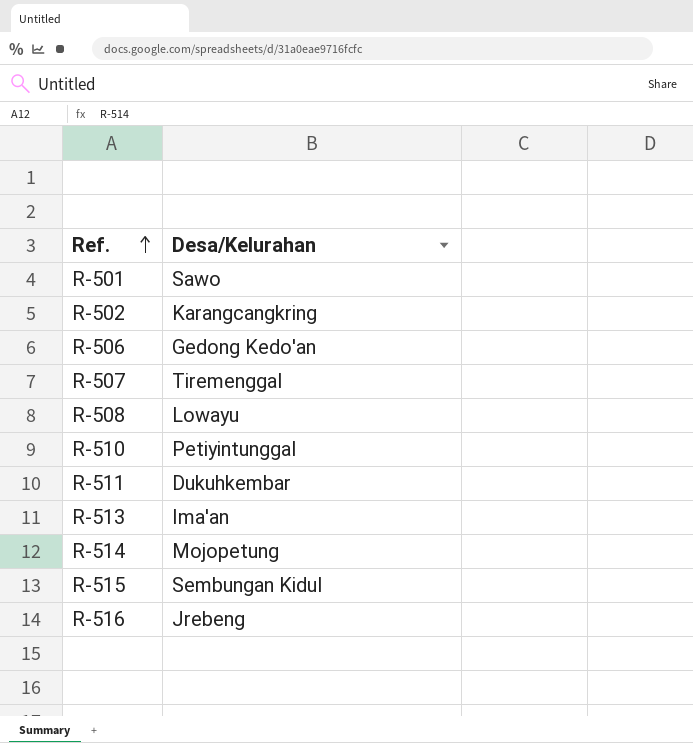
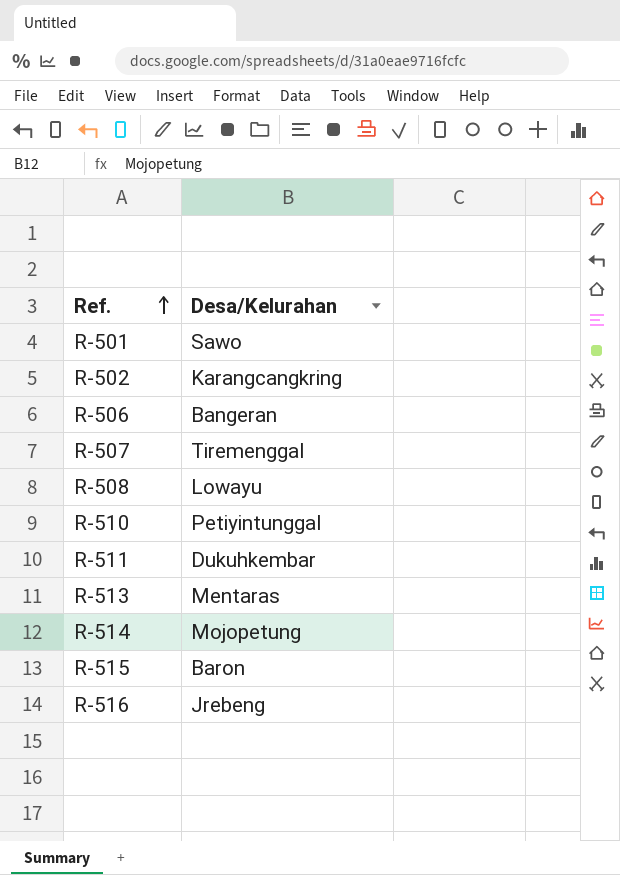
R-506 | Desa/Kelurahan: Gedong Kedo'an -> Bangeran
R-513 | Desa/Kelurahan: Ima'an -> Mentaras
R-515 | Desa/Kelurahan: Sembungan Kidul -> Baron

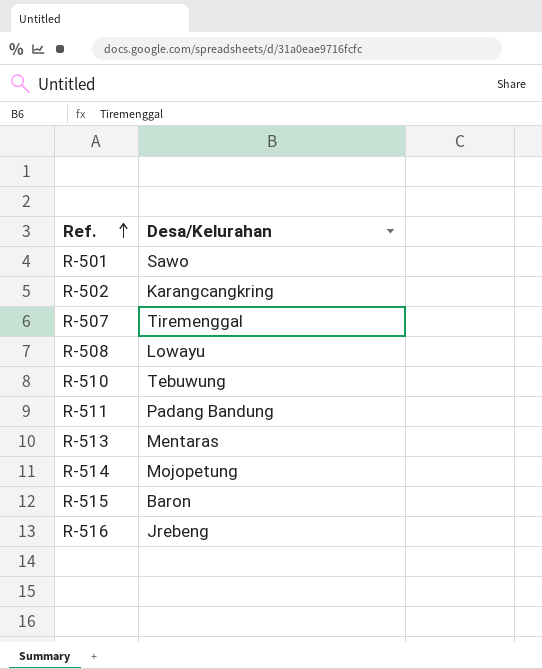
row R-506: Bangeran -> none
R-510 | Desa/Kelurahan: Petiyintunggal -> Tebuwung
R-511 | Desa/Kelurahan: Dukuhkembar -> Padang Bandung

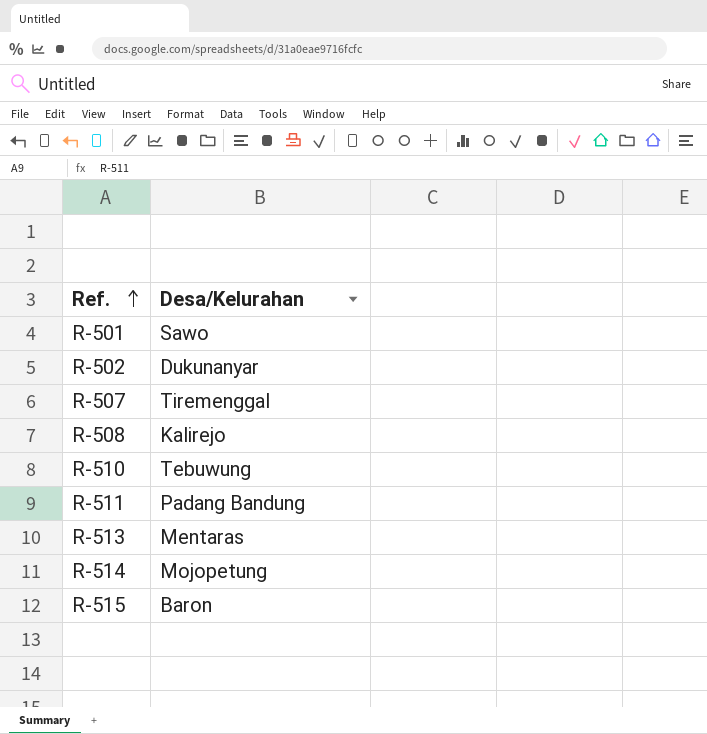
row R-516: Jrebeng -> none
R-502 | Desa/Kelurahan: Karangcangkring -> Dukunanyar
R-508 | Desa/Kelurahan: Lowayu -> Kalirejo

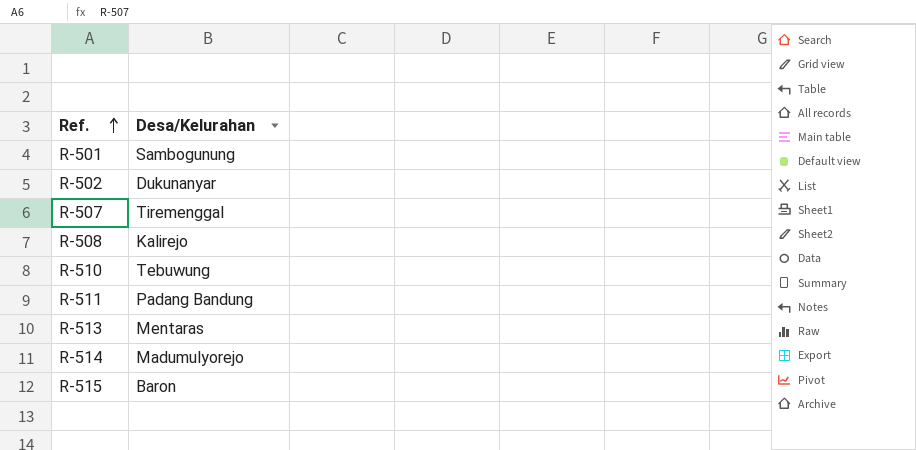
R-501 | Desa/Kelurahan: Sawo -> Sambogunung
R-514 | Desa/Kelurahan: Mojopetung -> Madumulyorejo

